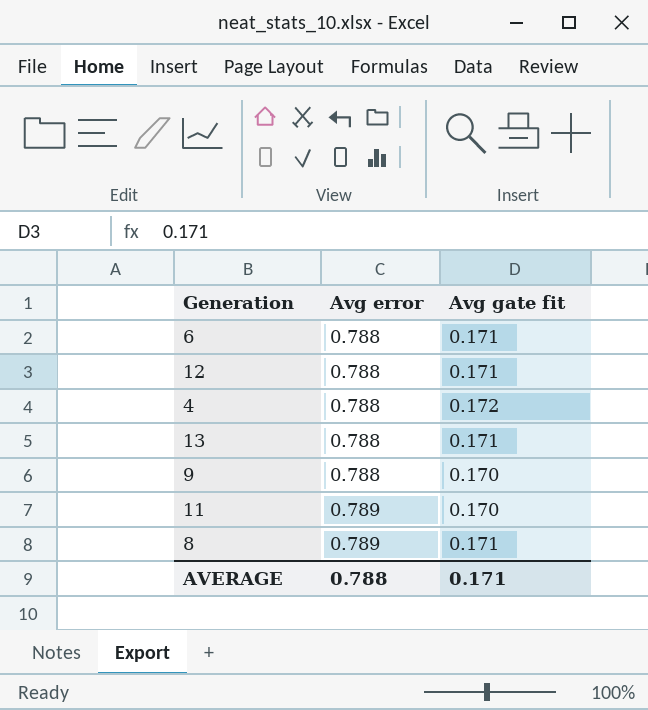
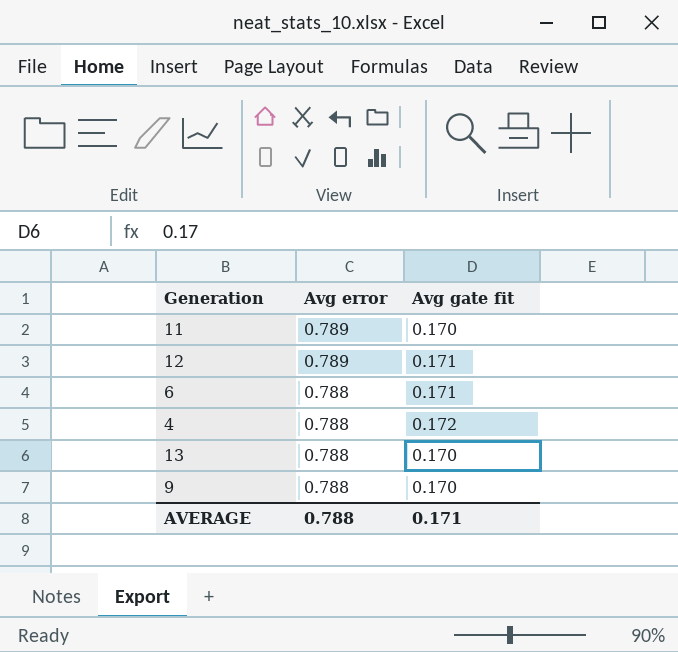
row order: Avg error ascending -> Avg error descending
row 8: 0.789 | 0.171 -> none
12 | Avg error: 0.788 -> 0.789
13 | Avg gate fit: 0.171 -> 0.170

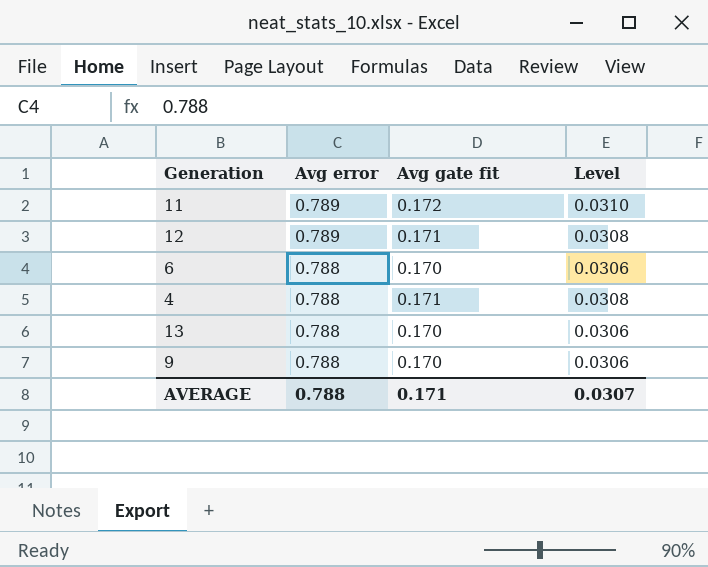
column Level | formula: none -> [Avg gate fit] * 0.18
11 | Avg gate fit: 0.170 -> 0.172
6 | Avg gate fit: 0.171 -> 0.170
4 | Avg gate fit: 0.172 -> 0.171

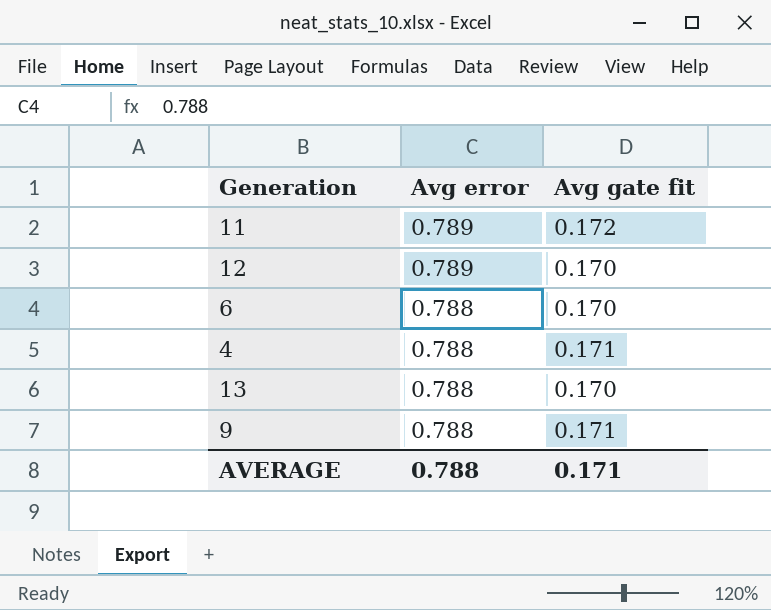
column Level | formula: [Avg gate fit] * 0.18 -> none
12 | Avg gate fit: 0.171 -> 0.170
9 | Avg gate fit: 0.170 -> 0.171

